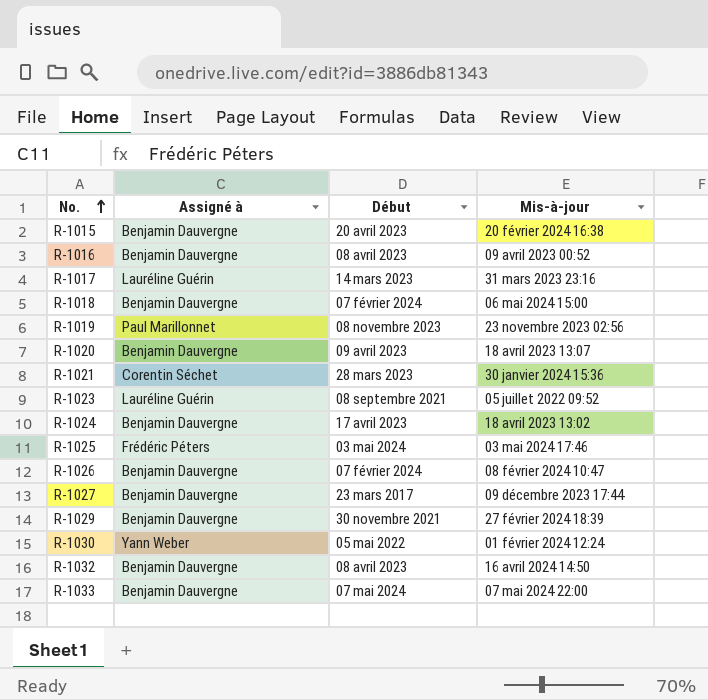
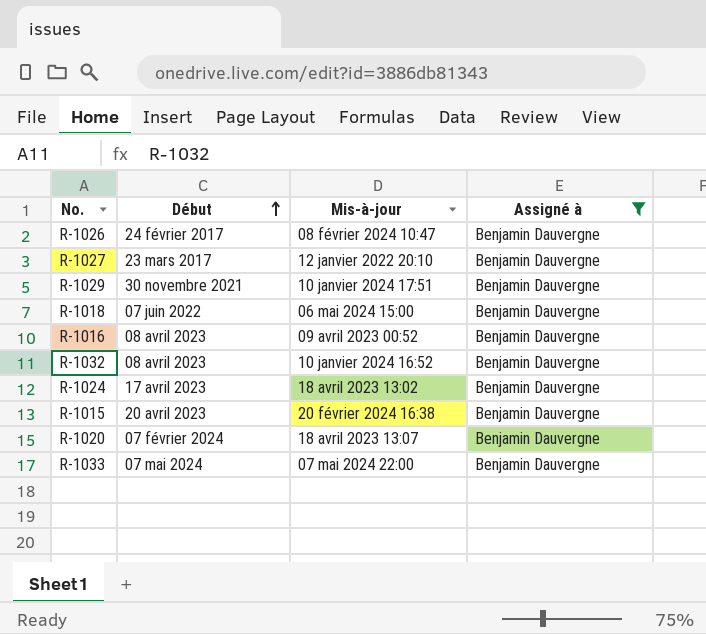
filter: none -> Assigné à = Benjamin Dauvergne
row order: No. ascending -> Début ascending
column Assigné à | position: 2 -> 4
R-1026 | Début: 07 février 2024 -> 24 février 2017
R-1027 | Mis-à-jour: 09 décembre 2023 17:44 -> 12 janvier 2022 20:10
R-1029 | Mis-à-jour: 27 février 2024 18:39 -> 10 janvier 2024 17:51
R-1018 | Début: 07 février 2024 -> 07 juin 2022
R-1032 | Mis-à-jour: 16 avril 2024 14:50 -> 10 janvier 2024 16:52
R-1020 | Début: 09 avril 2023 -> 07 février 2024

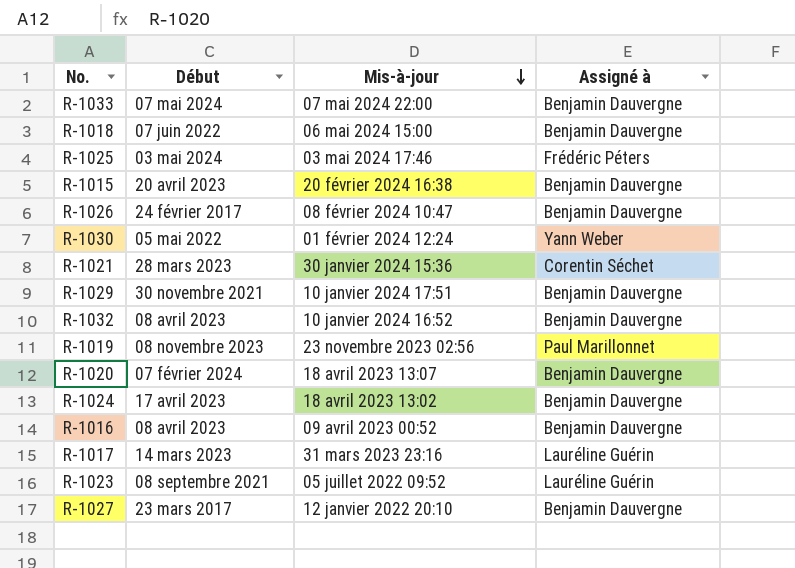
filter: Assigné à = Benjamin Dauvergne -> none
row order: Début ascending -> Mis-à-jour descending

